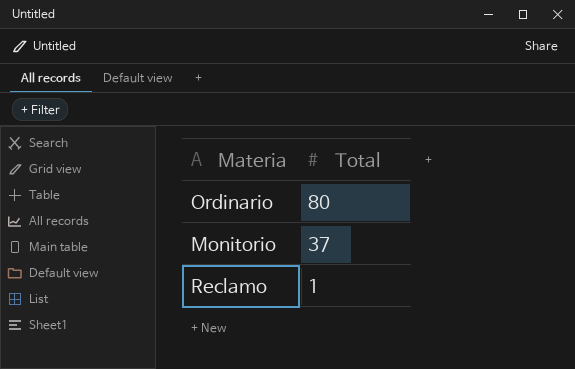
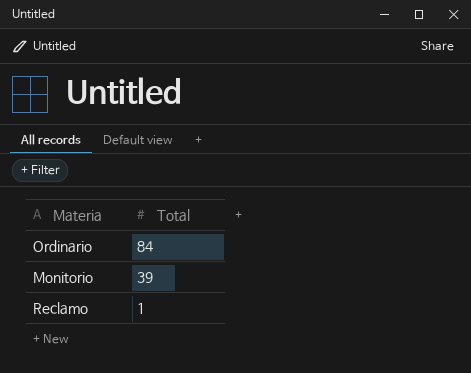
Ordinario | Total: 80 -> 84
Monitorio | Total: 37 -> 39

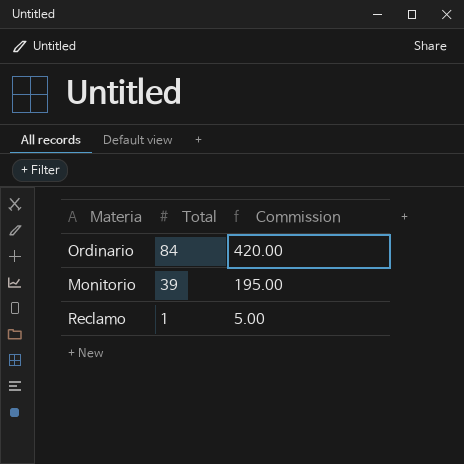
column Commission | formula: none -> [Total] * 5

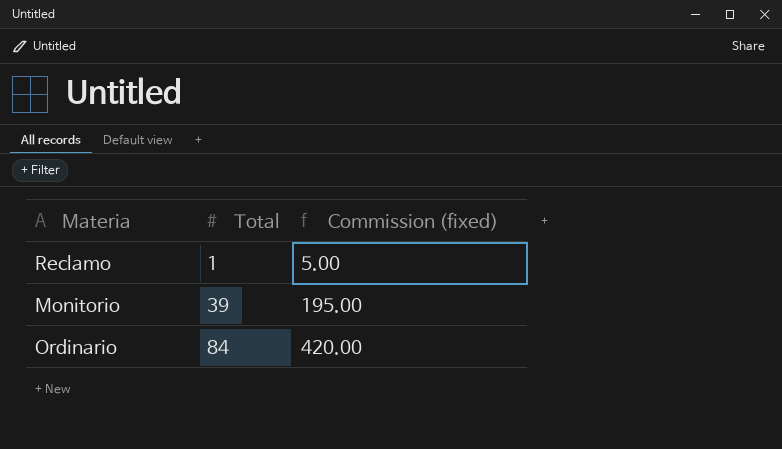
row order: Total descending -> Total ascending
column name: Commission -> Commission (fixed)

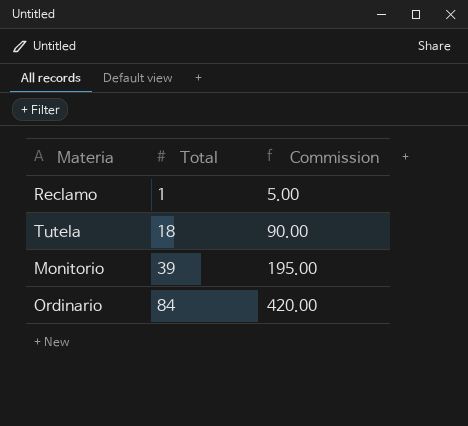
column name: Commission (fixed) -> Commission
row Tutela: none -> 18 | 90.00

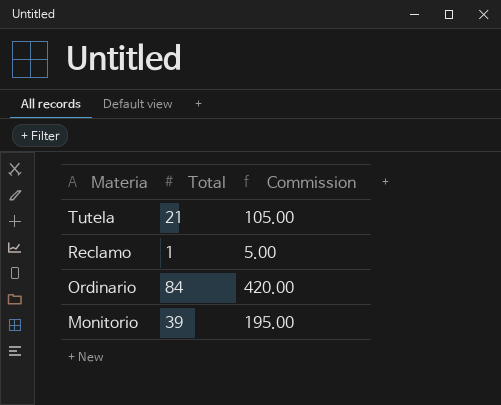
row order: Total ascending -> Materia descending
Tutela | Total: 18 -> 21
Tutela | Commission: 90.00 -> 105.00

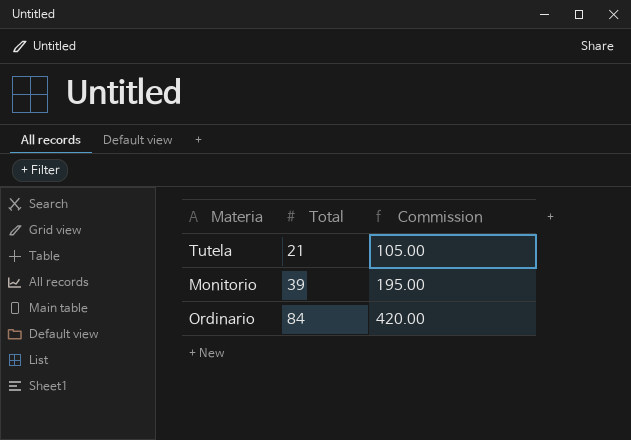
row order: Materia descending -> Total ascending
row Reclamo: 1 | 5.00 -> none

